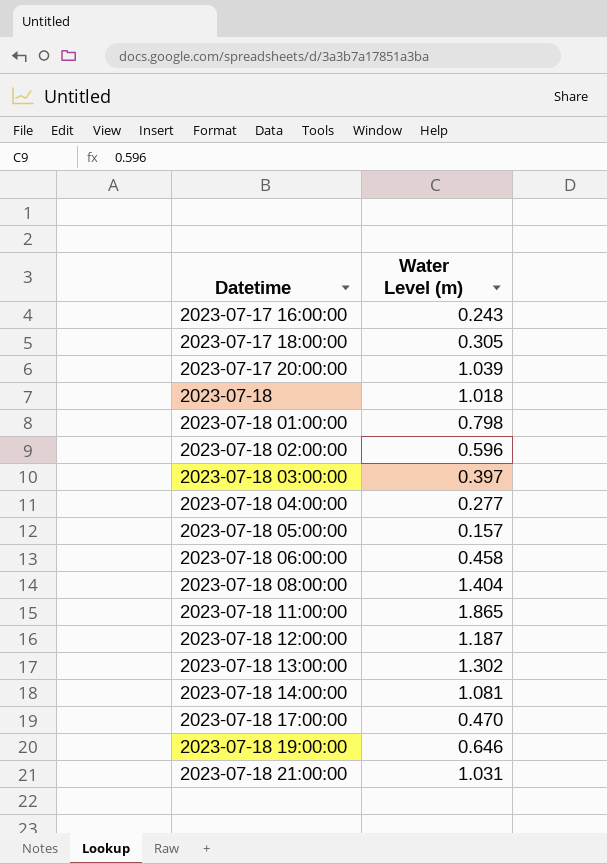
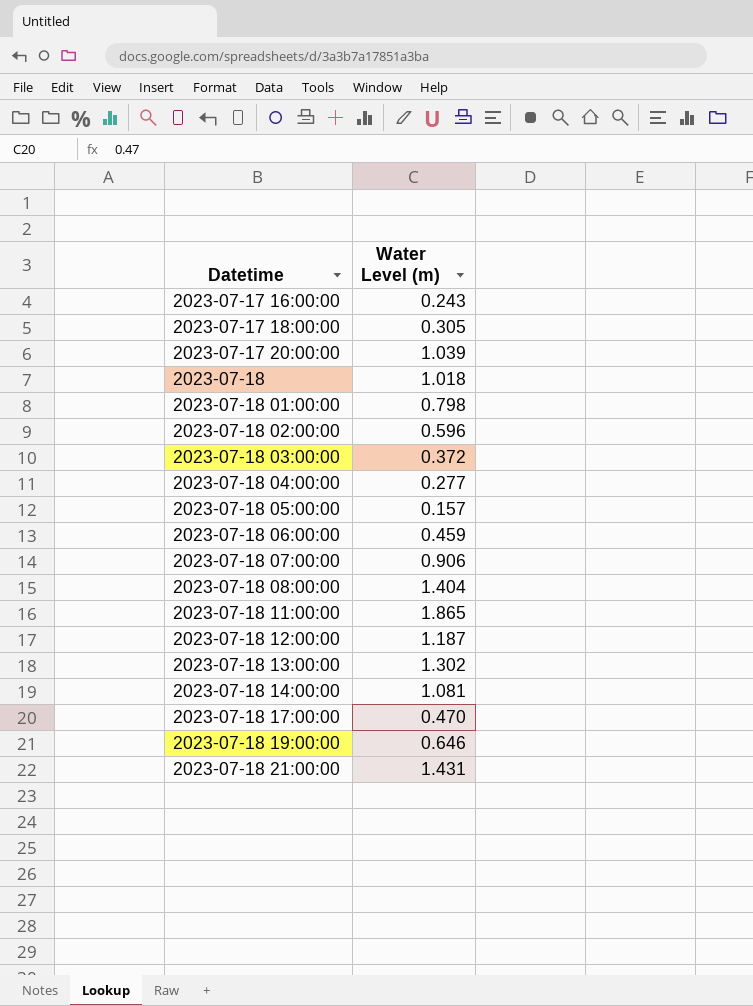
2023-07-18 03:00:00 | Water Level (m): 0.397 -> 0.372
2023-07-18 06:00:00 | Water Level (m): 0.458 -> 0.459
row 2023-07-18 07:00:00: none -> 0.906
2023-07-18 21:00:00 | Water Level (m): 1.031 -> 1.431

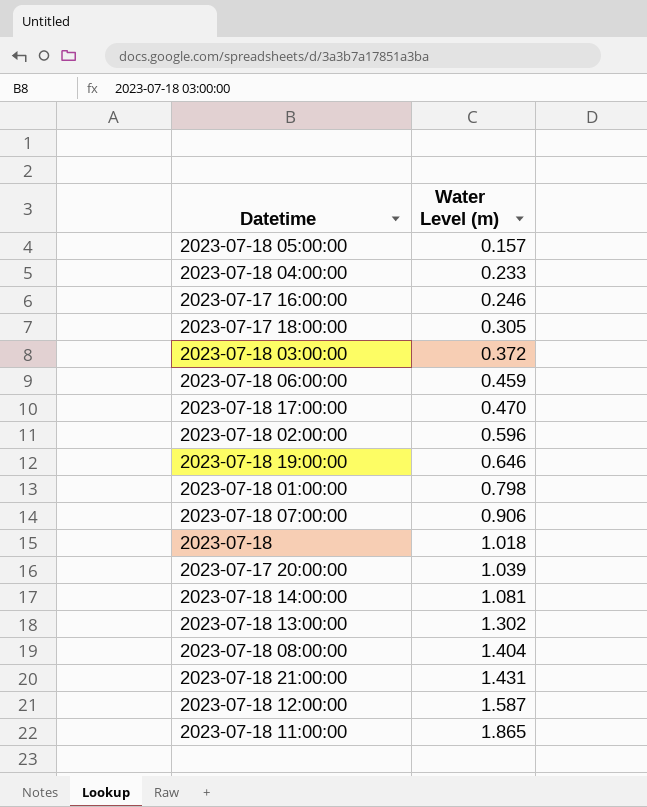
row order: Datetime ascending -> Water Level (m) ascending
2023-07-18 04:00:00 | Water Level (m): 0.277 -> 0.233
2023-07-17 16:00:00 | Water Level (m): 0.243 -> 0.246
2023-07-18 12:00:00 | Water Level (m): 1.187 -> 1.587

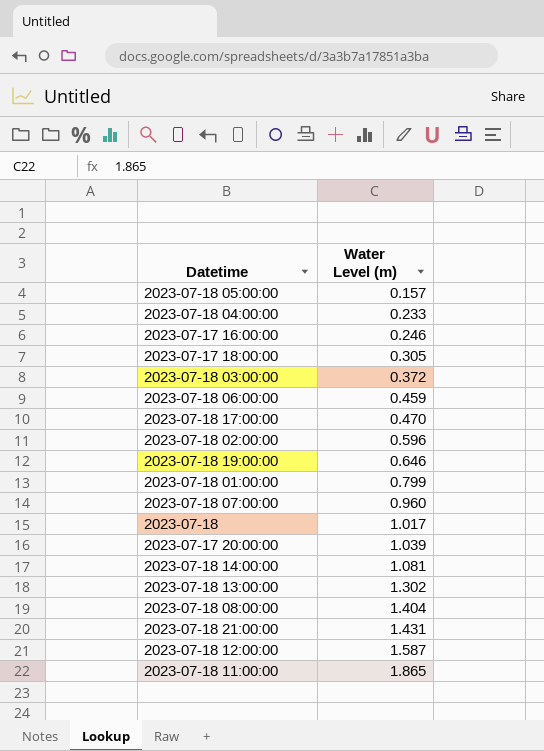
2023-07-18 01:00:00 | Water Level (m): 0.798 -> 0.799
2023-07-18 07:00:00 | Water Level (m): 0.906 -> 0.960
2023-07-18 | Water Level (m): 1.018 -> 1.017

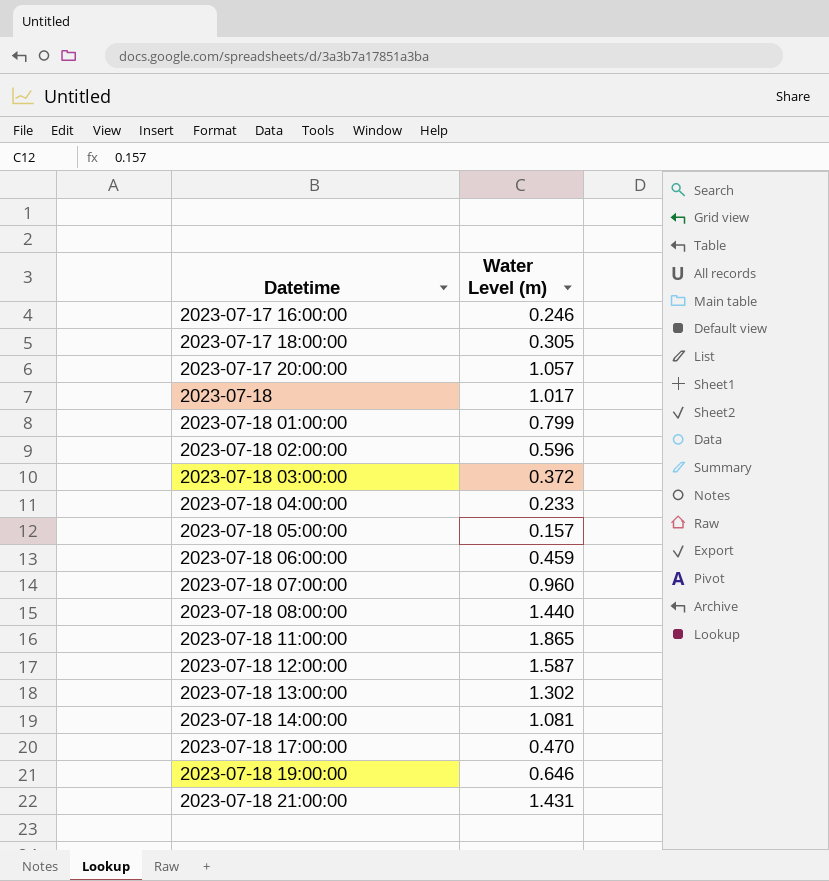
row order: Water Level (m) ascending -> Datetime ascending
2023-07-17 20:00:00 | Water Level (m): 1.039 -> 1.057
2023-07-18 08:00:00 | Water Level (m): 1.404 -> 1.440

